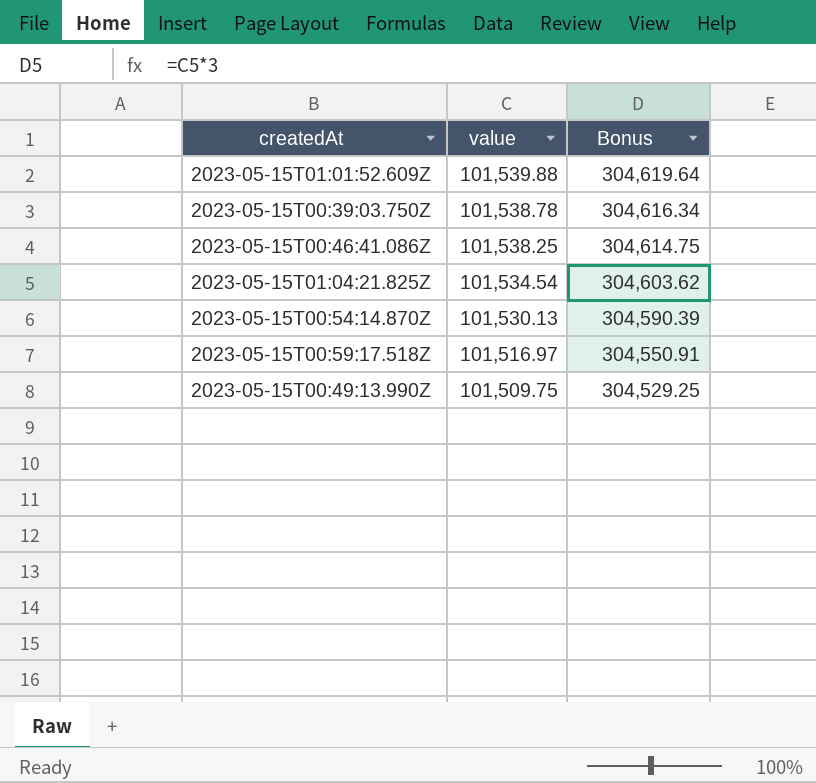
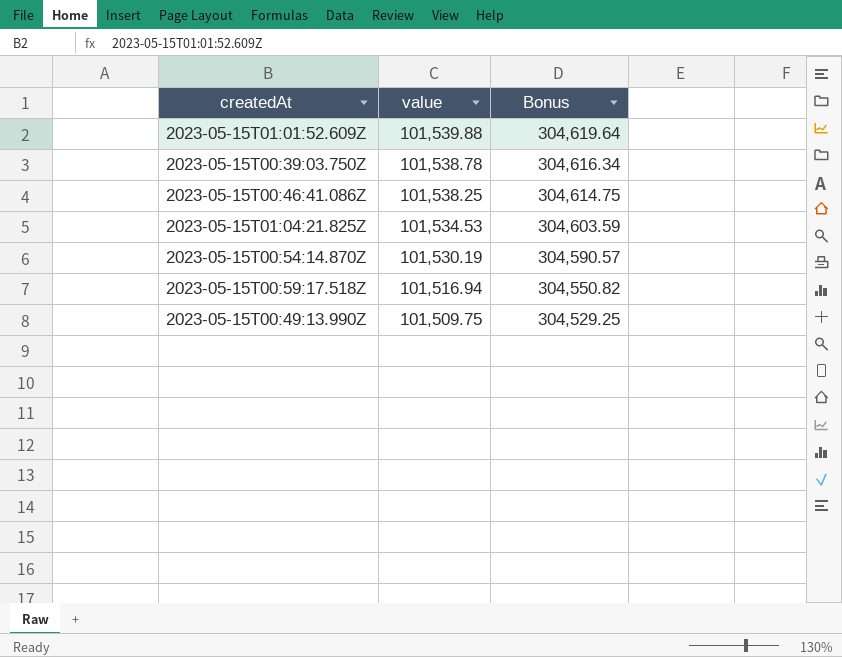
2023-05-15T01:04:21.825Z | value: 101,534.54 -> 101,534.53
2023-05-15T01:04:21.825Z | Bonus: 304,603.62 -> 304,603.59
2023-05-15T00:54:14.870Z | value: 101,530.13 -> 101,530.19
2023-05-15T00:54:14.870Z | Bonus: 304,590.39 -> 304,590.57
2023-05-15T00:59:17.518Z | value: 101,516.97 -> 101,516.94
2023-05-15T00:59:17.518Z | Bonus: 304,550.91 -> 304,550.82

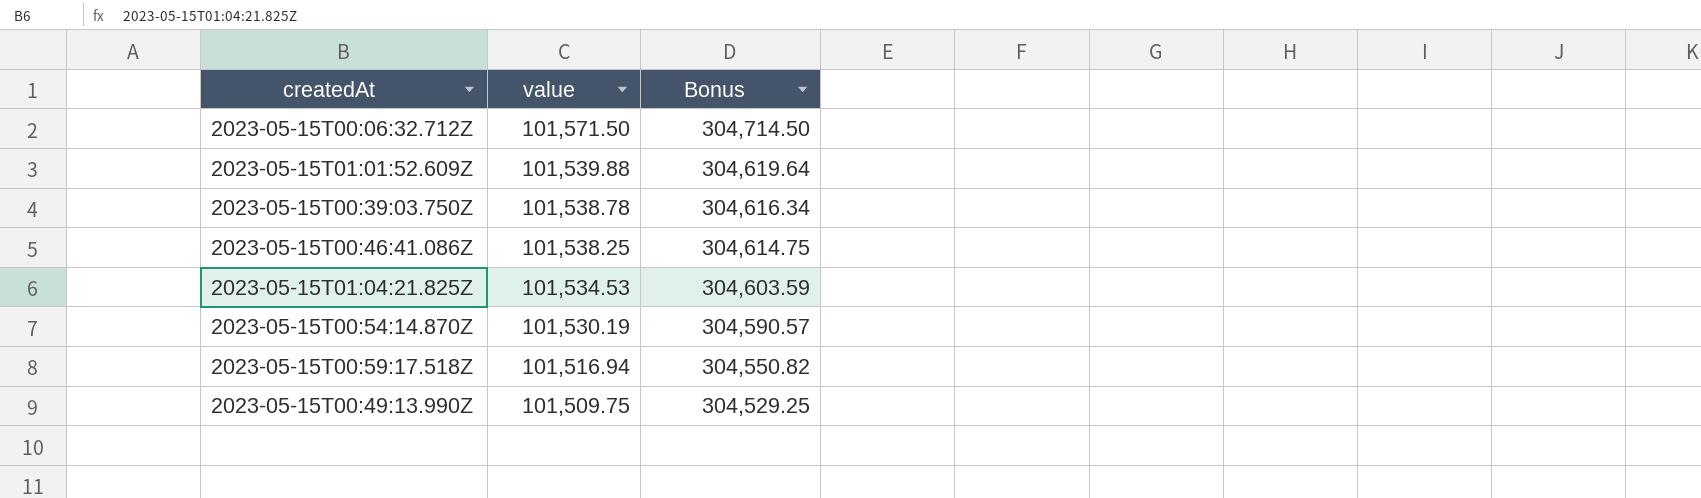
row 2023-05-15T00:06:32.712Z: none -> 101,571.50 | 304,714.50

